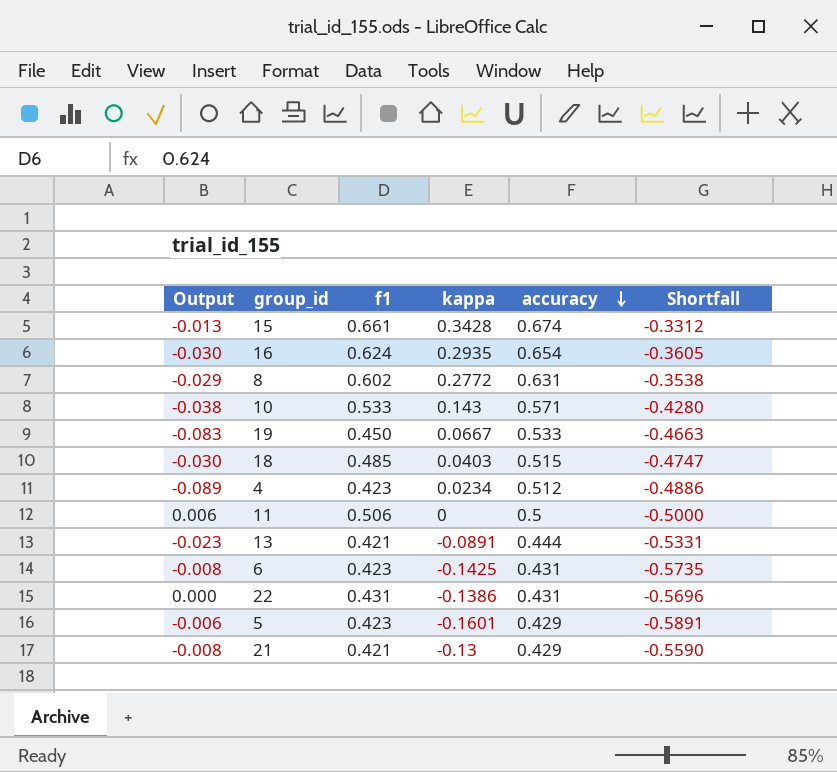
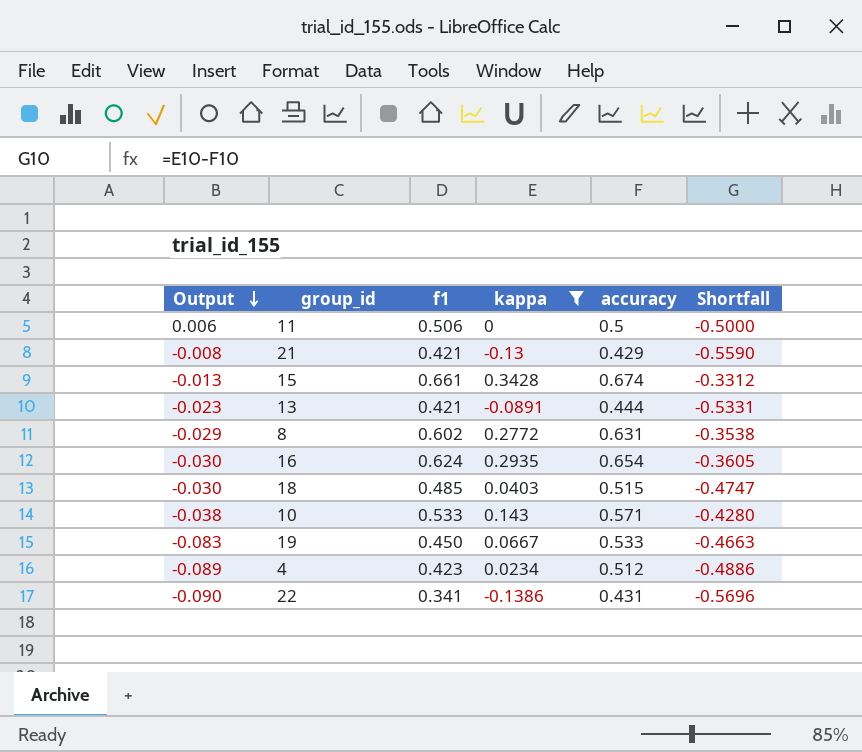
filter: none -> kappa >= -0.1386
row order: accuracy descending -> Output descending
22 | Output: 0.000 -> -0.090
22 | f1: 0.431 -> 0.341

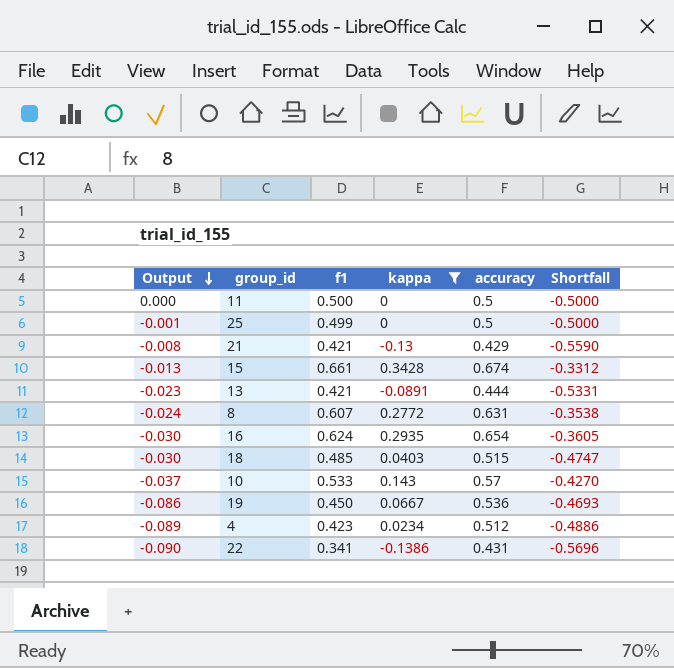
11 | Output: 0.006 -> 0.000
11 | f1: 0.506 -> 0.500
row 25: none -> -0.001 | 0.499 | 0 | 0.5 | -0.5000
8 | Output: -0.029 -> -0.024
8 | f1: 0.602 -> 0.607
10 | Output: -0.038 -> -0.037
10 | accuracy: 0.571 -> 0.57
10 | Shortfall: -0.4280 -> -0.4270
19 | Output: -0.083 -> -0.086
19 | accuracy: 0.533 -> 0.536
19 | Shortfall: -0.4663 -> -0.4693

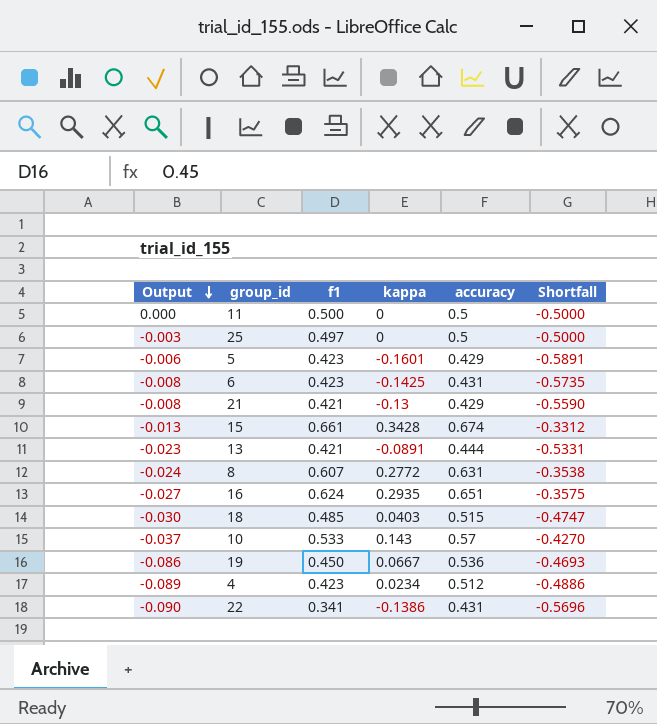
filter: kappa >= -0.1386 -> none
25 | Output: -0.001 -> -0.003
25 | f1: 0.499 -> 0.497
16 | Output: -0.030 -> -0.027
16 | accuracy: 0.654 -> 0.651
16 | Shortfall: -0.3605 -> -0.3575

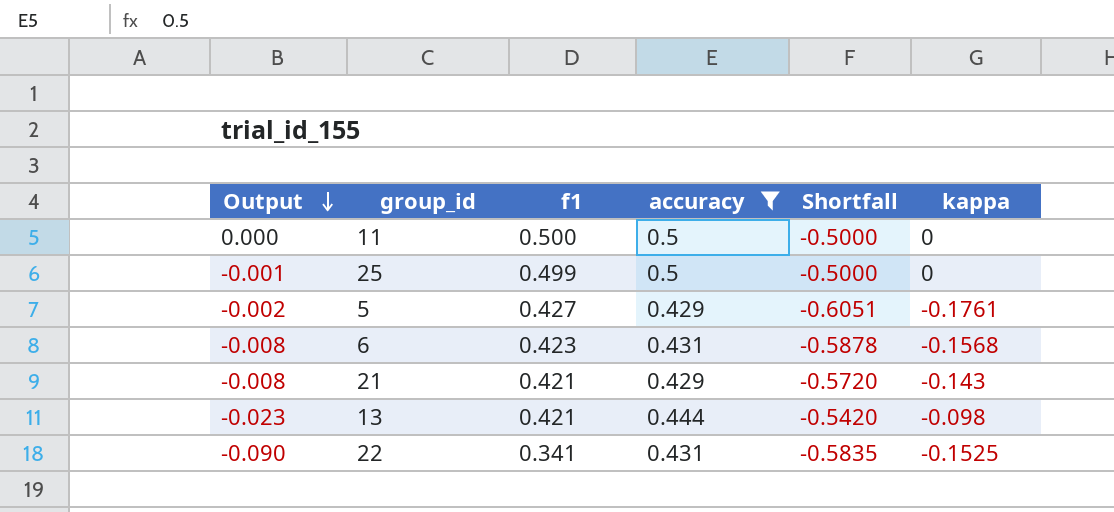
filter: none -> accuracy <= 0.5
column kappa | position: 4 -> 6
25 | Output: -0.003 -> -0.001
25 | f1: 0.497 -> 0.499
5 | Output: -0.006 -> -0.002
5 | f1: 0.423 -> 0.427
5 | Shortfall: -0.5891 -> -0.6051
5 | kappa: -0.1601 -> -0.1761
6 | Shortfall: -0.5735 -> -0.5878
6 | kappa: -0.1425 -> -0.1568
21 | Shortfall: -0.5590 -> -0.5720
21 | kappa: -0.13 -> -0.143
13 | Shortfall: -0.5331 -> -0.5420
13 | kappa: -0.0891 -> -0.098
22 | Shortfall: -0.5696 -> -0.5835
22 | kappa: -0.1386 -> -0.1525

